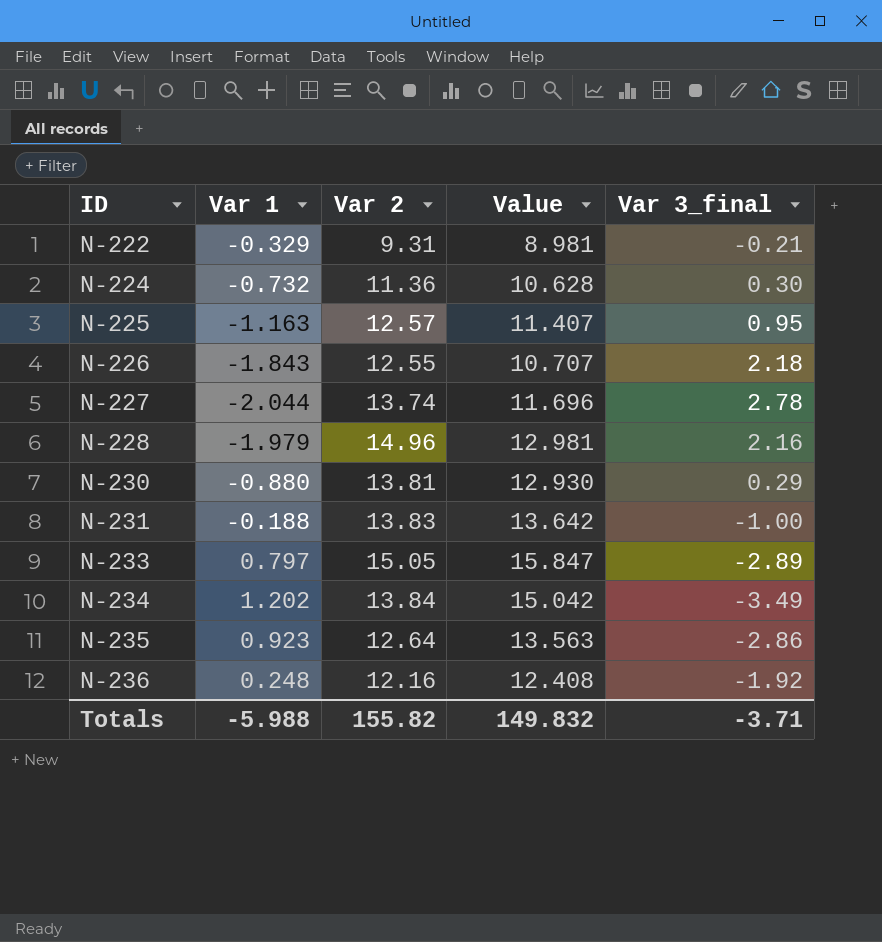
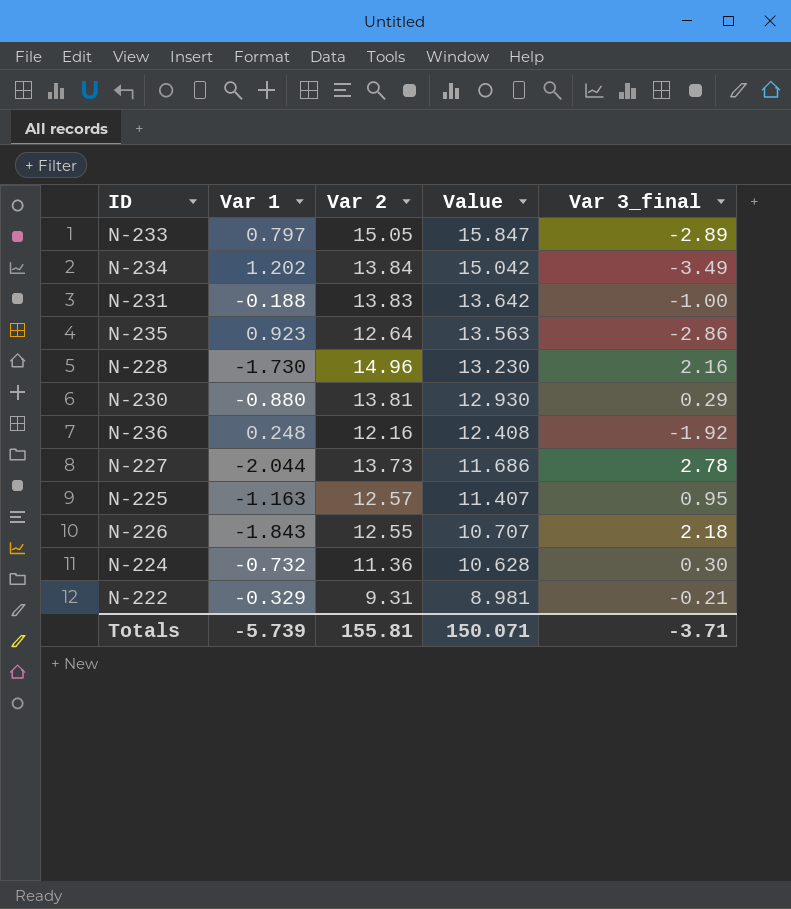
row order: ID ascending -> Value descending
N-228 | Var 1: -1.979 -> -1.730
N-228 | Value: 12.981 -> 13.230
N-227 | Var 2: 13.74 -> 13.73
N-227 | Value: 11.696 -> 11.686
Totals | Var 1: -5.988 -> -5.739
Totals | Var 2: 155.82 -> 155.81
Totals | Value: 149.832 -> 150.071

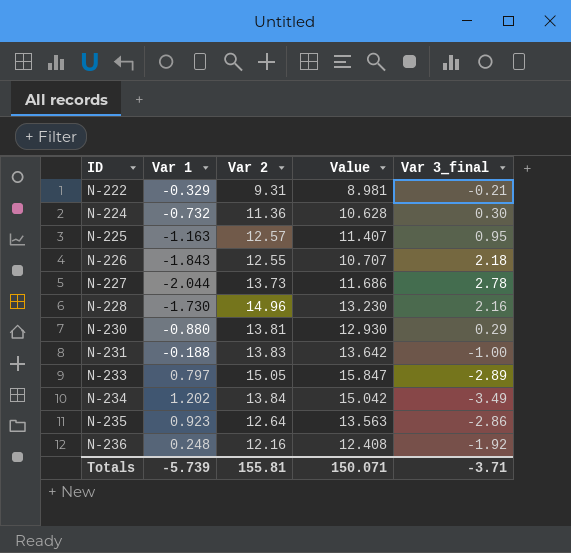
row order: Value descending -> ID ascending

